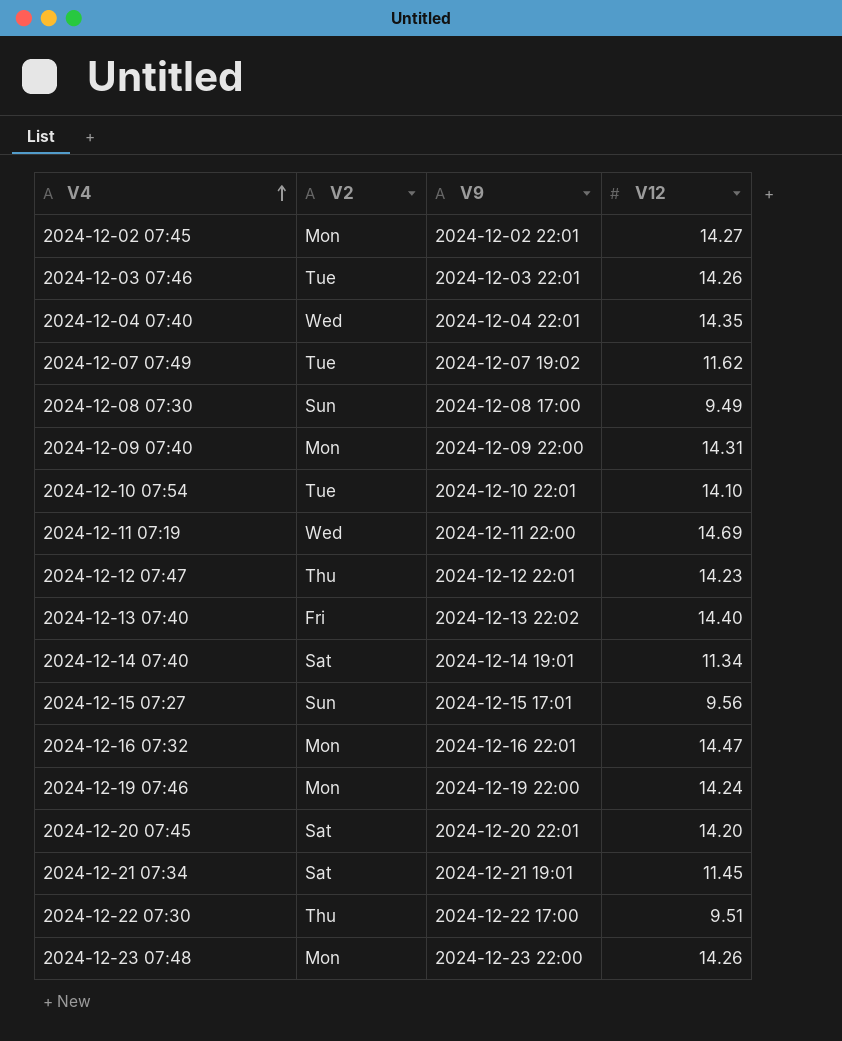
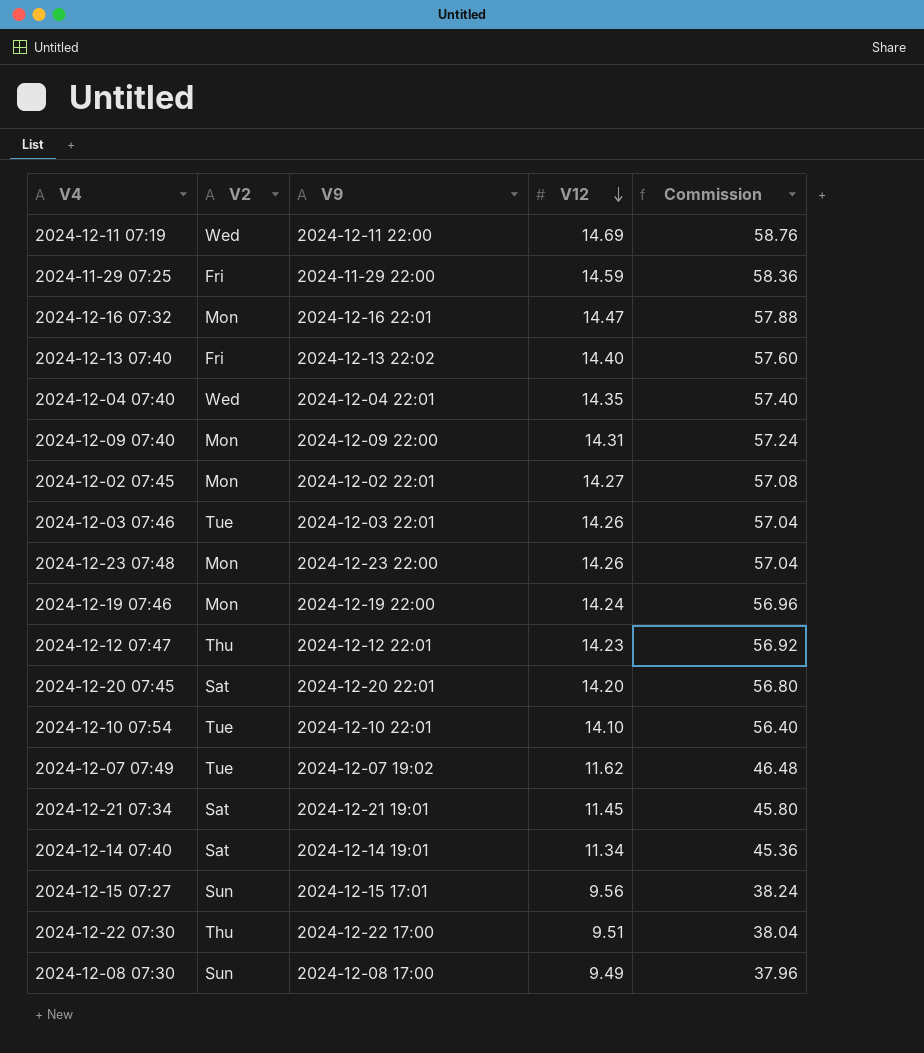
row order: V4 ascending -> V12 descending
column Commission | formula: none -> [V12] * 4
row 2024-11-29 07:25: none -> Fri | 2024-11-29 22:00 | 14.59 | 58.36

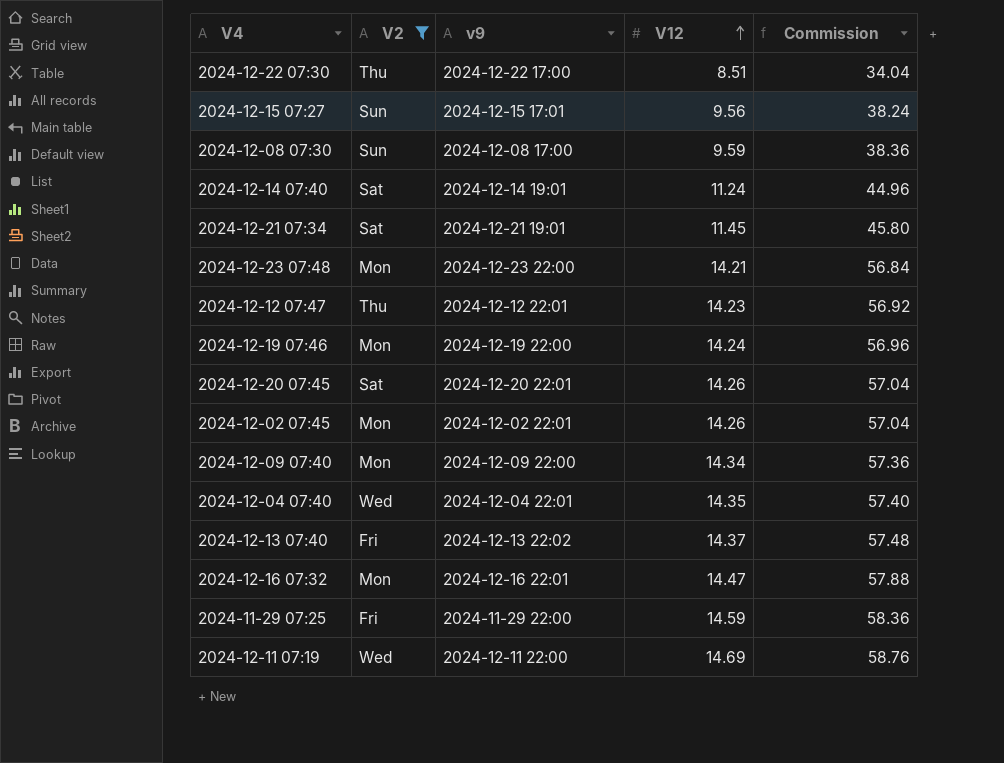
filter: none -> V2 != Tue
row order: V12 descending -> V12 ascending
column name: V9 -> v9
2024-12-22 07:30 | V12: 9.51 -> 8.51
2024-12-22 07:30 | Commission: 38.04 -> 34.04
2024-12-08 07:30 | V12: 9.49 -> 9.59
2024-12-08 07:30 | Commission: 37.96 -> 38.36
2024-12-14 07:40 | V12: 11.34 -> 11.24
2024-12-14 07:40 | Commission: 45.36 -> 44.96
2024-12-23 07:48 | V12: 14.26 -> 14.21
2024-12-23 07:48 | Commission: 57.04 -> 56.84
2024-12-20 07:45 | V12: 14.20 -> 14.26
2024-12-20 07:45 | Commission: 56.80 -> 57.04
2024-12-02 07:45 | V12: 14.27 -> 14.26
2024-12-02 07:45 | Commission: 57.08 -> 57.04
2024-12-09 07:40 | V12: 14.31 -> 14.34
2024-12-09 07:40 | Commission: 57.24 -> 57.36
2024-12-13 07:40 | V12: 14.40 -> 14.37
2024-12-13 07:40 | Commission: 57.60 -> 57.48

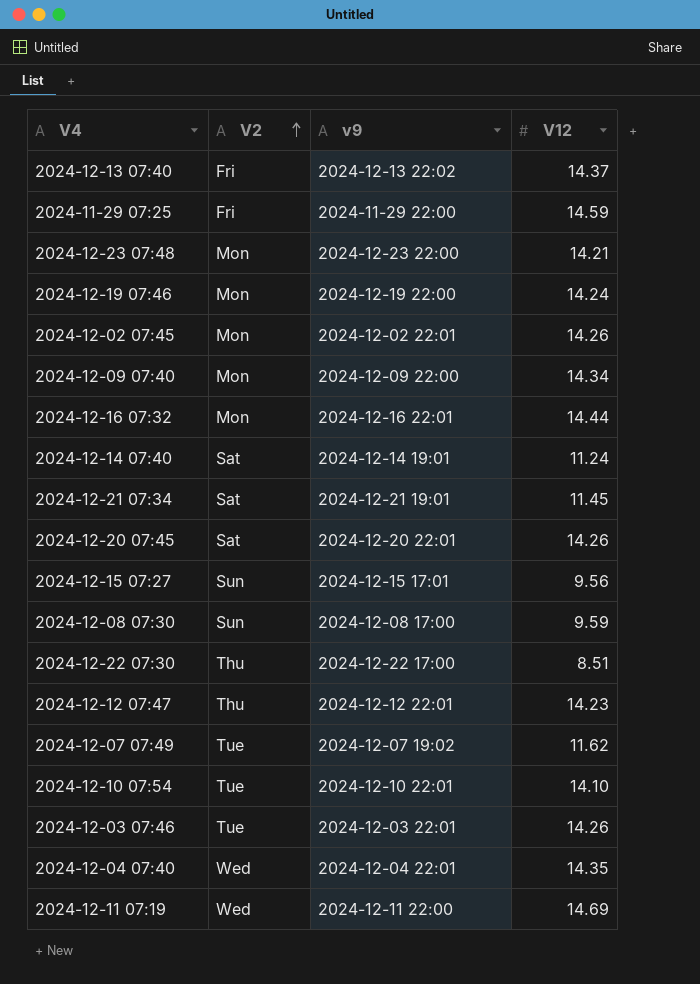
filter: V2 != Tue -> none
row order: V12 ascending -> V2 ascending
column Commission | formula: [V12] * 4 -> none
2024-12-16 07:32 | V12: 14.47 -> 14.44

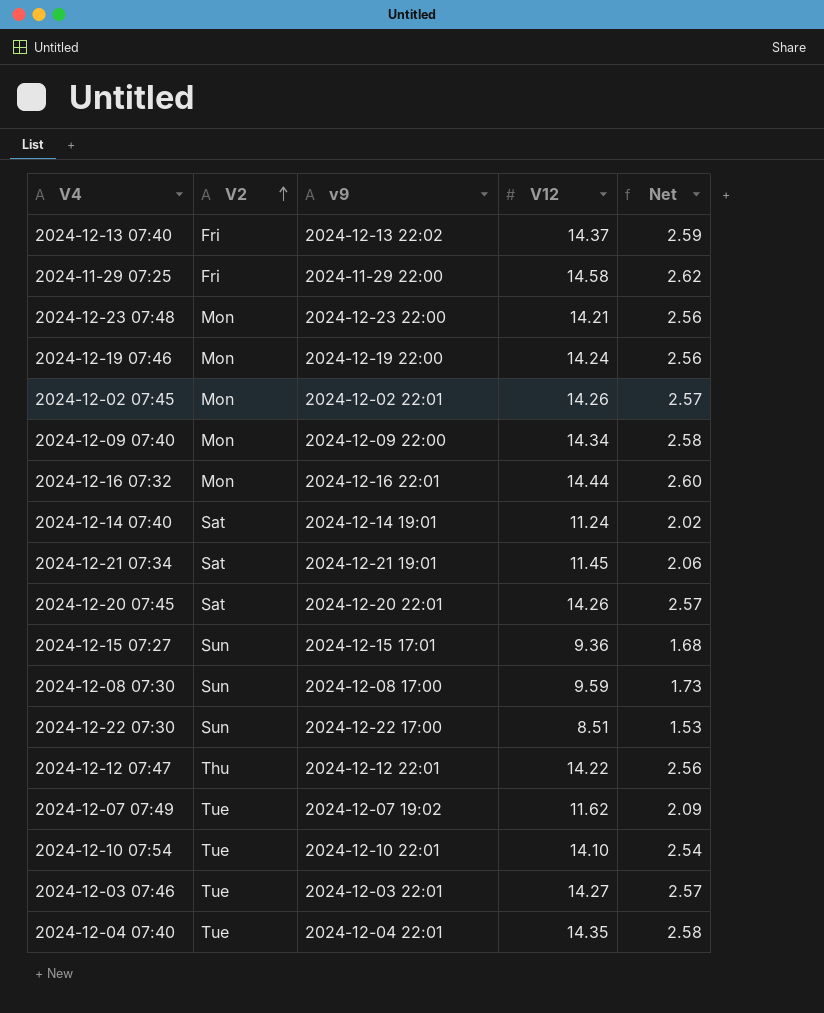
column Net | formula: none -> [V12] * 0.18
row 2024-12-11 07:19: Wed | 2024-12-11 22:00 | 14.69 -> none
2024-11-29 07:25 | V12: 14.59 -> 14.58
2024-12-15 07:27 | V12: 9.56 -> 9.36
2024-12-22 07:30 | V2: Thu -> Sun
2024-12-12 07:47 | V12: 14.23 -> 14.22
2024-12-03 07:46 | V12: 14.26 -> 14.27
2024-12-04 07:40 | V2: Wed -> Tue

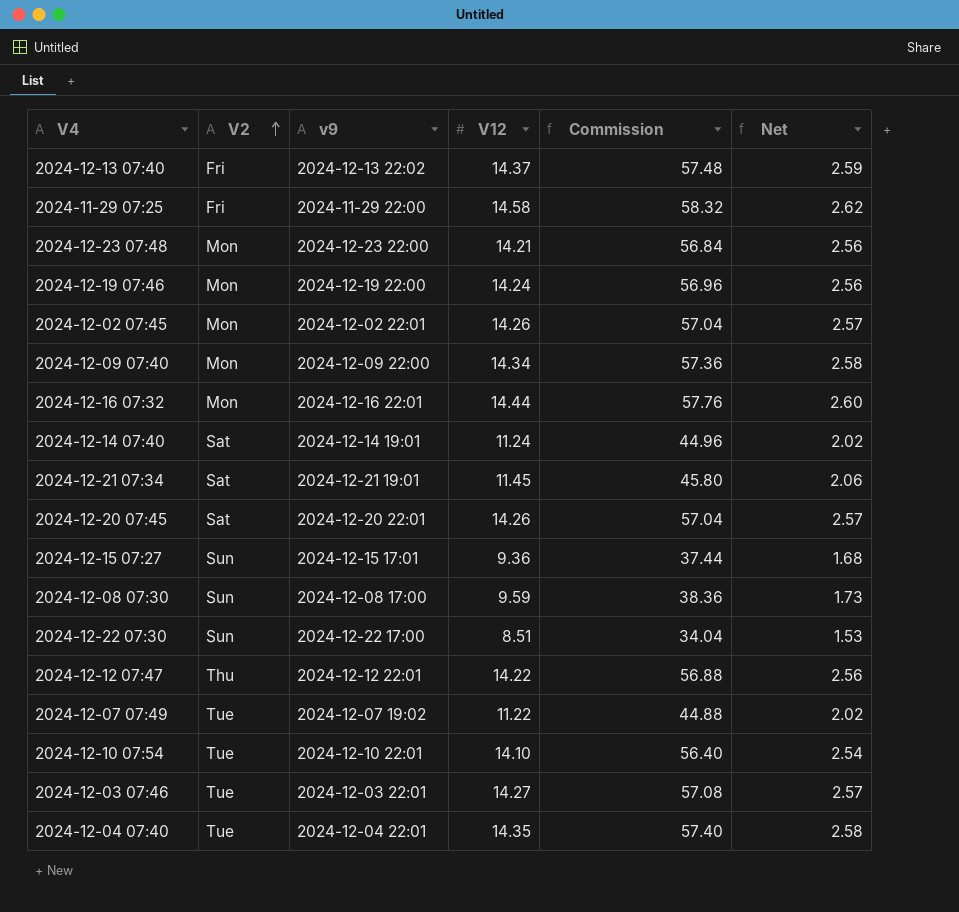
column Commission | formula: none -> [V12] * 4
2024-12-07 07:49 | V12: 11.62 -> 11.22
2024-12-07 07:49 | Net: 2.09 -> 2.02

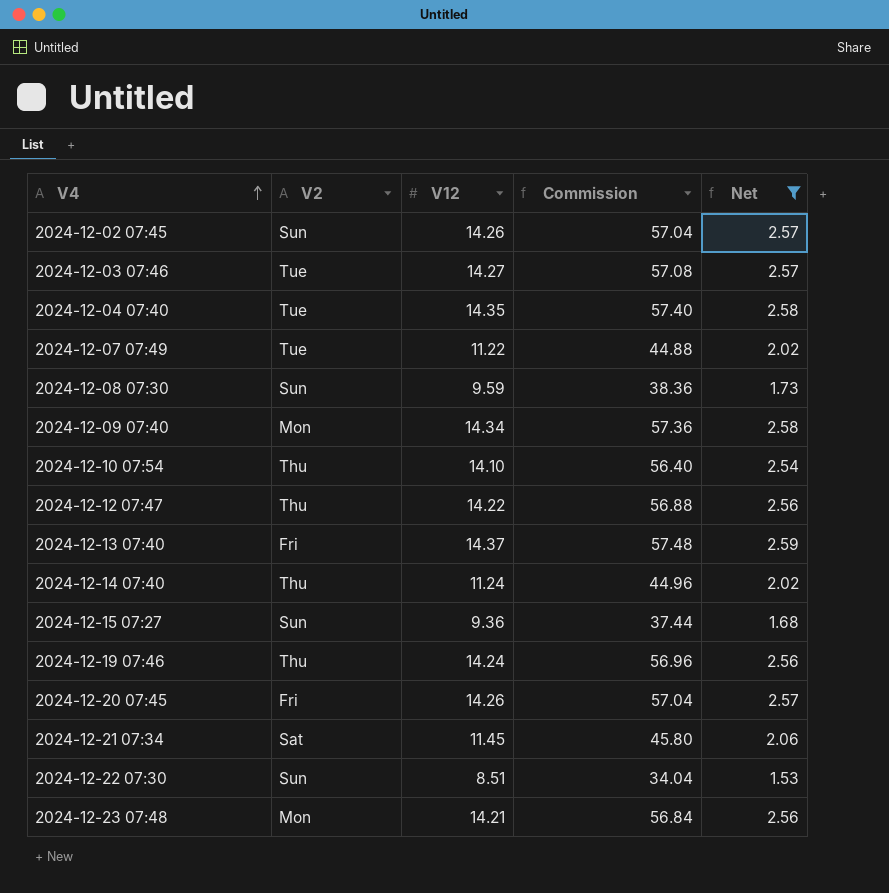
filter: none -> Net <= 2.59
row order: V2 ascending -> V4 ascending
column v9 | position: 3 -> none
2024-12-02 07:45 | V2: Mon -> Sun
2024-12-10 07:54 | V2: Tue -> Thu
2024-12-14 07:40 | V2: Sat -> Thu
2024-12-19 07:46 | V2: Mon -> Thu
2024-12-20 07:45 | V2: Sat -> Fri

